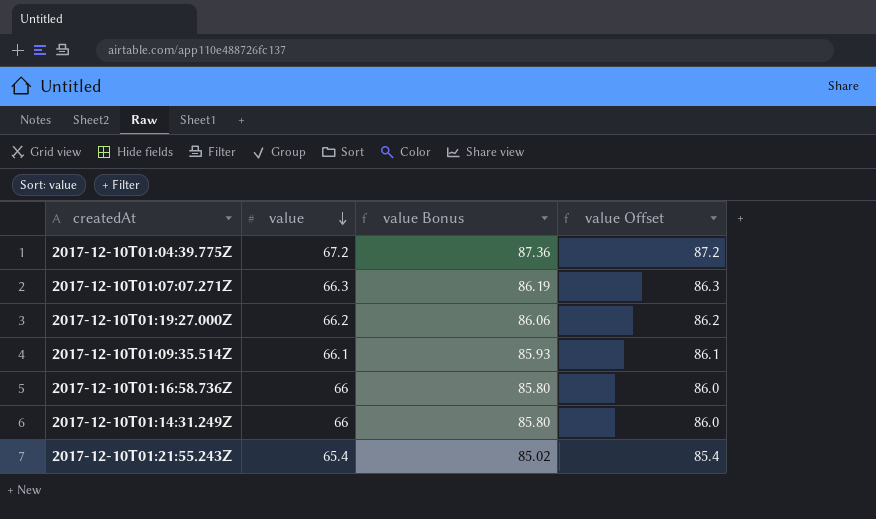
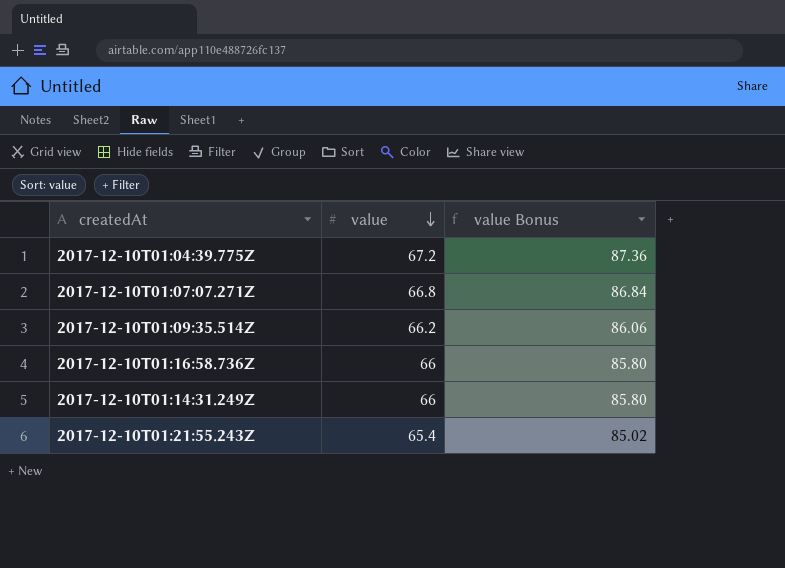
column value Offset | formula: [value] + 20 -> none
row 2017-12-10T01:19:27.000Z: 66.2 | 86.06 | 86.2 -> none
2017-12-10T01:07:07.271Z | value: 66.3 -> 66.8
2017-12-10T01:07:07.271Z | value Bonus: 86.19 -> 86.84
2017-12-10T01:09:35.514Z | value: 66.1 -> 66.2
2017-12-10T01:09:35.514Z | value Bonus: 85.93 -> 86.06

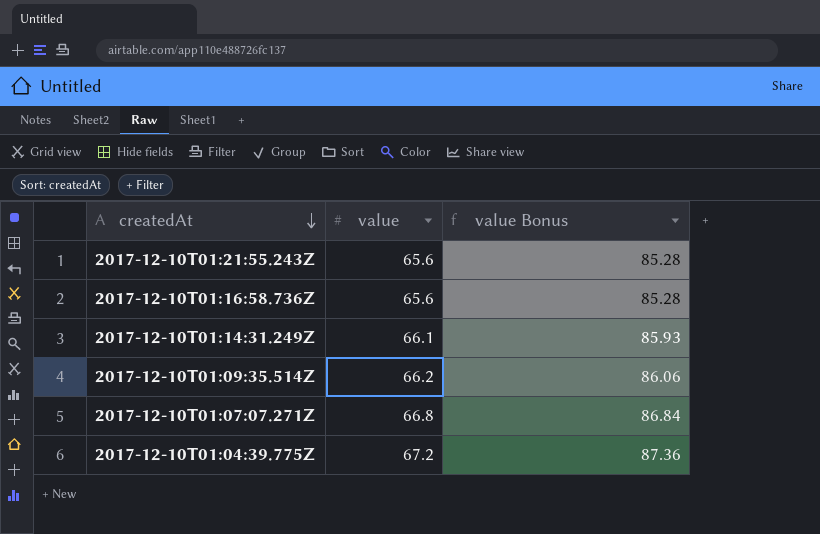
row order: value descending -> createdAt descending
2017-12-10T01:21:55.243Z | value: 65.4 -> 65.6
2017-12-10T01:21:55.243Z | value Bonus: 85.02 -> 85.28
2017-12-10T01:16:58.736Z | value: 66 -> 65.6
2017-12-10T01:16:58.736Z | value Bonus: 85.80 -> 85.28
2017-12-10T01:14:31.249Z | value: 66 -> 66.1
2017-12-10T01:14:31.249Z | value Bonus: 85.80 -> 85.93

